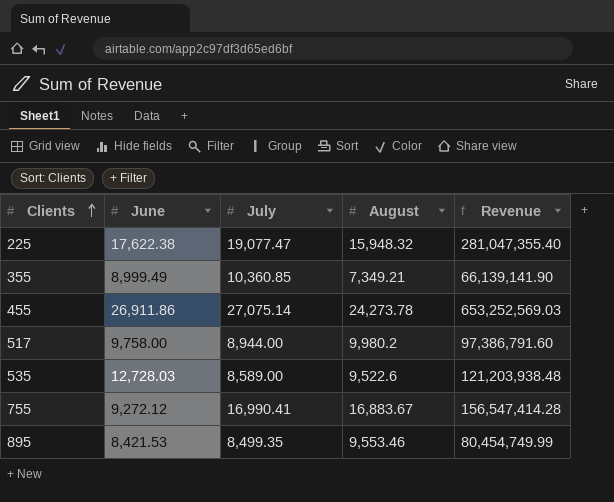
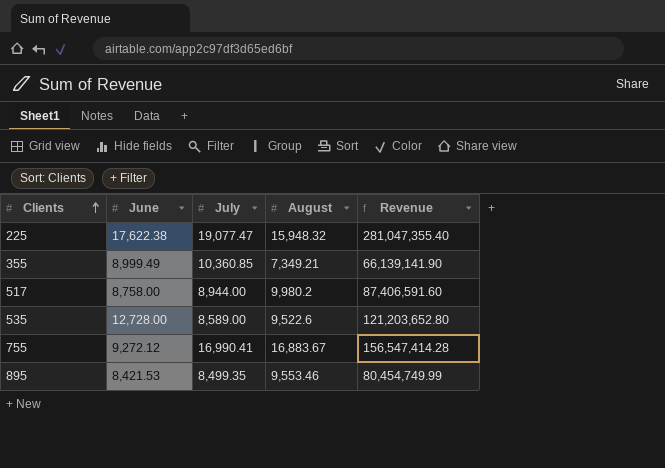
row 455: 26,911.86 | 27,075.14 | 24,273.78 | 653,252,569.03 -> none
517 | June: 9,758.00 -> 8,758.00
517 | Revenue: 97,386,791.60 -> 87,406,591.60
535 | June: 12,728.03 -> 12,728.00
535 | Revenue: 121,203,938.48 -> 121,203,652.80

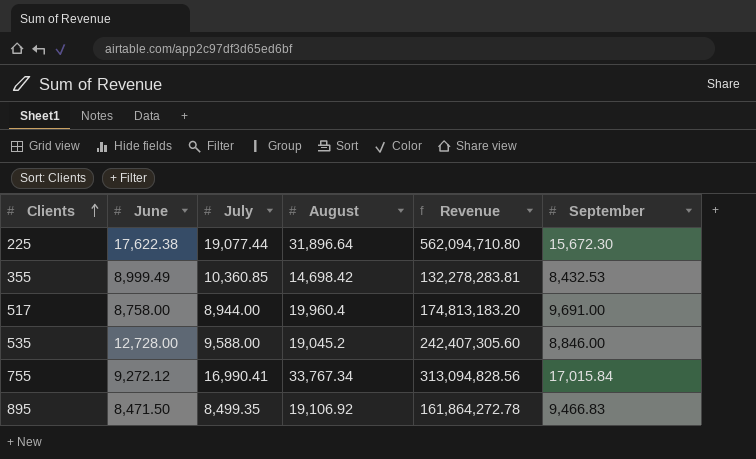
column September | position: none -> 6
225 | July: 19,077.47 -> 19,077.44
225 | August: 15,948.32 -> 31,896.64
225 | Revenue: 281,047,355.40 -> 562,094,710.80
355 | August: 7,349.21 -> 14,698.42
355 | Revenue: 66,139,141.90 -> 132,278,283.81
517 | August: 9,980.2 -> 19,960.4
517 | Revenue: 87,406,591.60 -> 174,813,183.20
535 | July: 8,589.00 -> 9,588.00
535 | August: 9,522.6 -> 19,045.2
535 | Revenue: 121,203,652.80 -> 242,407,305.60
755 | August: 16,883.67 -> 33,767.34
755 | Revenue: 156,547,414.28 -> 313,094,828.56
895 | June: 8,421.53 -> 8,471.50
895 | August: 9,553.46 -> 19,106.92
895 | Revenue: 80,454,749.99 -> 161,864,272.78

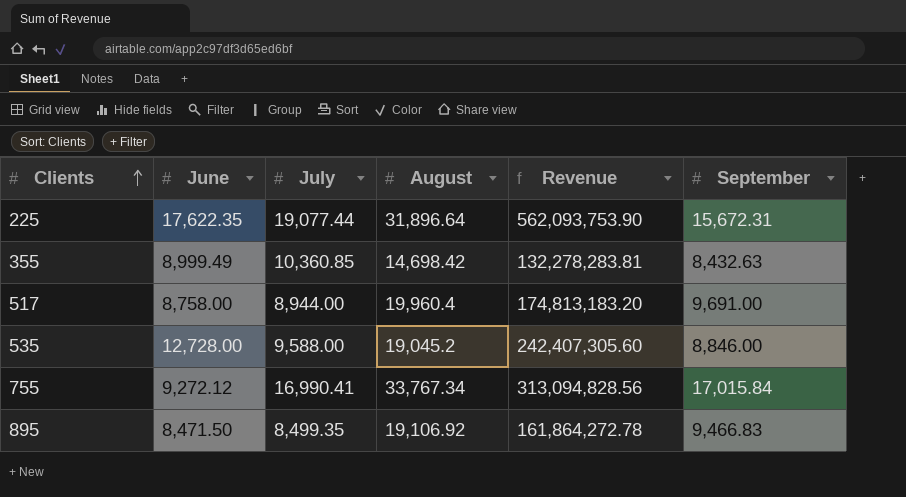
225 | June: 17,622.38 -> 17,622.35
225 | Revenue: 562,094,710.80 -> 562,093,753.90
225 | September: 15,672.30 -> 15,672.31
355 | September: 8,432.53 -> 8,432.63

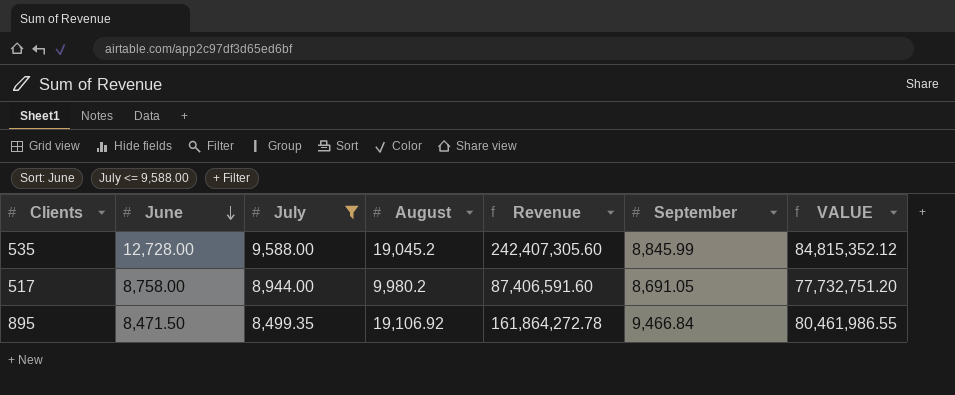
filter: none -> July <= 9,588.00
row order: Clients ascending -> June descending
column VALUE | formula: none -> [July] * [September]
535 | September: 8,846.00 -> 8,845.99
517 | August: 19,960.4 -> 9,980.2
517 | Revenue: 174,813,183.20 -> 87,406,591.60
517 | September: 9,691.00 -> 8,691.05
895 | September: 9,466.83 -> 9,466.84

